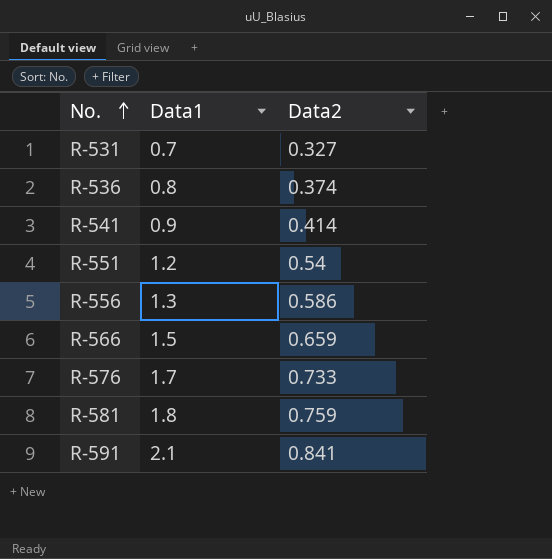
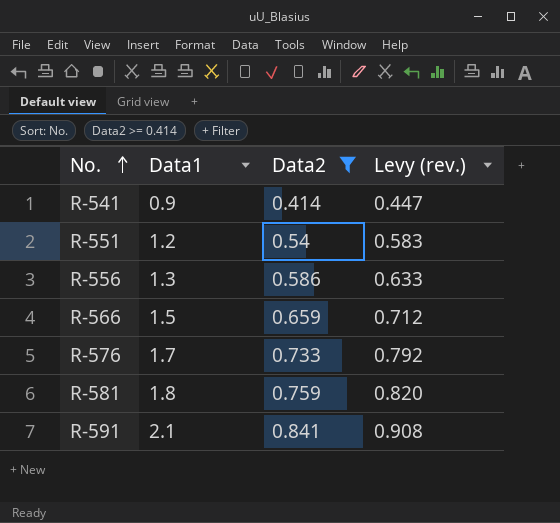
filter: none -> Data2 >= 0.414
column Levy (rev.) | formula: none -> [Data2] * 1.08

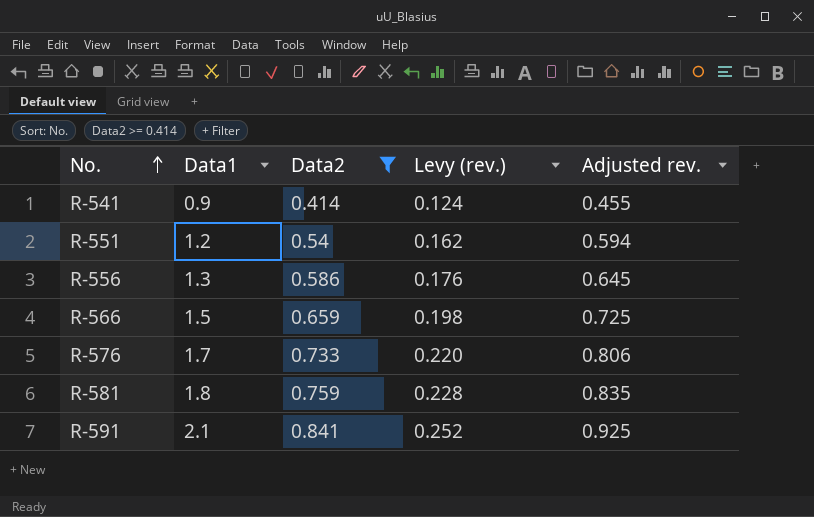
column Levy (rev.) | formula: [Data2] * 1.08 -> [Data2] * 0.3
column Adjusted rev. | formula: none -> [Data2] * 1.1

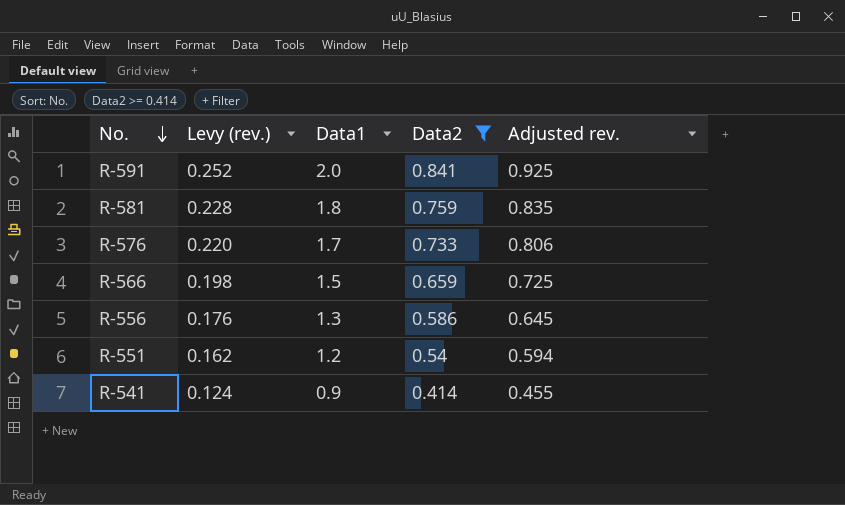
row order: No. ascending -> No. descending
column Levy (rev.) | position: 4 -> 2
R-591 | Data1: 2.1 -> 2.0

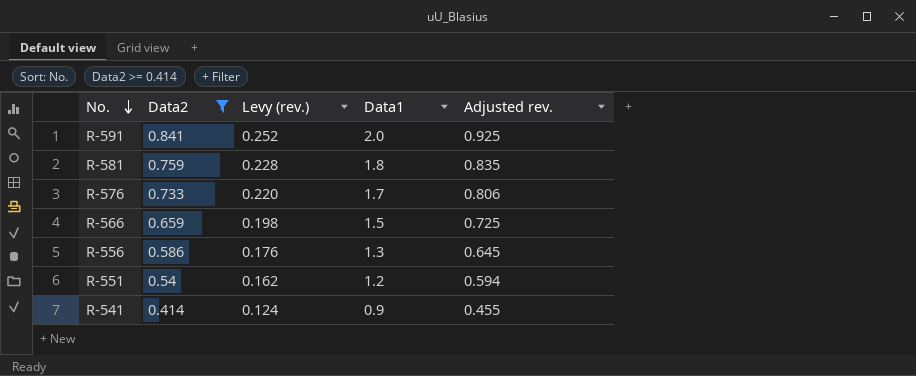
column Data2 | position: 4 -> 2

